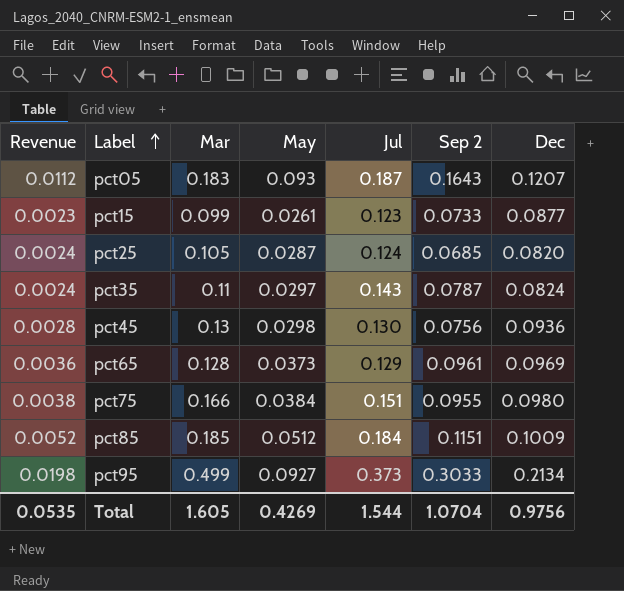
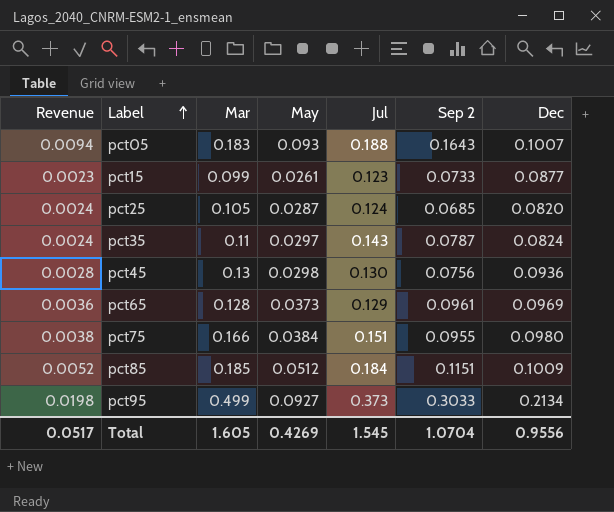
pct05 | Revenue: 0.0112 -> 0.0094
pct05 | Jul: 0.187 -> 0.188
pct05 | Dec: 0.1207 -> 0.1007
Total | Revenue: 0.0535 -> 0.0517
Total | Jul: 1.544 -> 1.545
Total | Dec: 0.9756 -> 0.9556

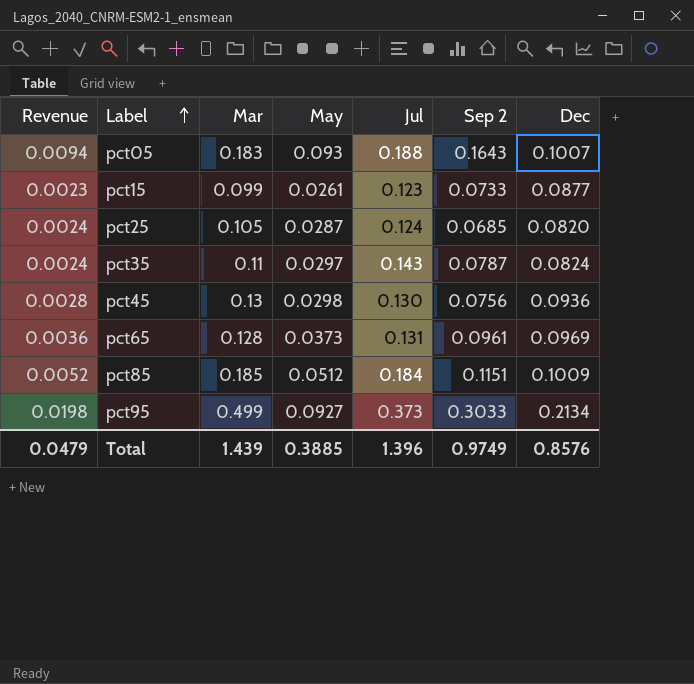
row pct75: 0.0038 | 0.166 | 0.0384 | 0.151 | 0.0955 | 0.0980 -> none
pct65 | Jul: 0.129 -> 0.131
Total | Revenue: 0.0517 -> 0.0479
Total | Mar: 1.605 -> 1.439
Total | May: 0.4269 -> 0.3885
Total | Jul: 1.545 -> 1.396
Total | Sep 2: 1.0704 -> 0.9749
Total | Dec: 0.9556 -> 0.8576

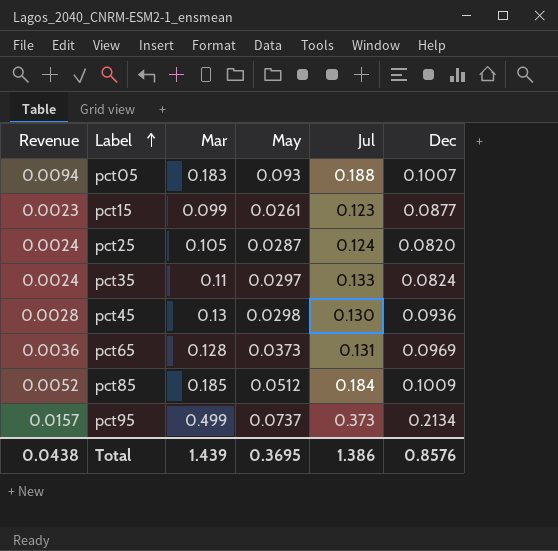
column Sep 2 | position: 6 -> none
pct35 | Jul: 0.143 -> 0.133
pct95 | Revenue: 0.0198 -> 0.0157
pct95 | May: 0.0927 -> 0.0737
Total | Revenue: 0.0479 -> 0.0438
Total | May: 0.3885 -> 0.3695
Total | Jul: 1.396 -> 1.386

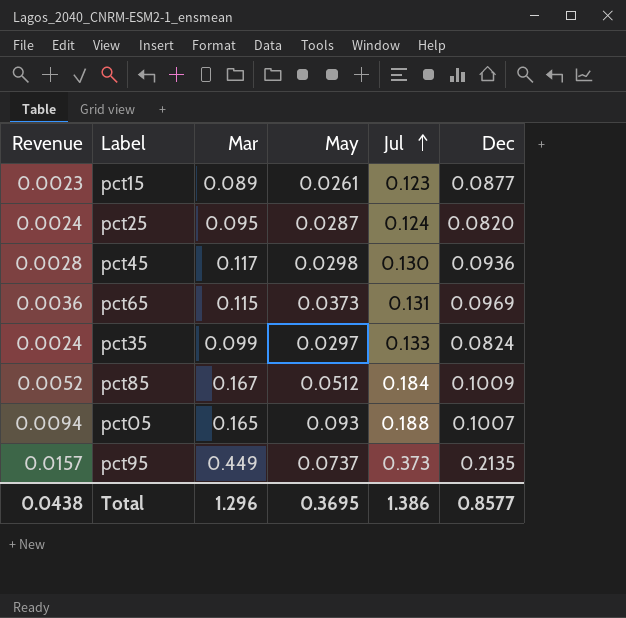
row order: Label ascending -> Jul ascending
pct15 | Mar: 0.099 -> 0.089
pct25 | Mar: 0.105 -> 0.095
pct45 | Mar: 0.13 -> 0.117
pct65 | Mar: 0.128 -> 0.115
pct35 | Mar: 0.11 -> 0.099
pct85 | Mar: 0.185 -> 0.167
pct05 | Mar: 0.183 -> 0.165
pct95 | Mar: 0.499 -> 0.449
pct95 | Dec: 0.2134 -> 0.2135
Total | Mar: 1.439 -> 1.296
Total | Dec: 0.8576 -> 0.8577

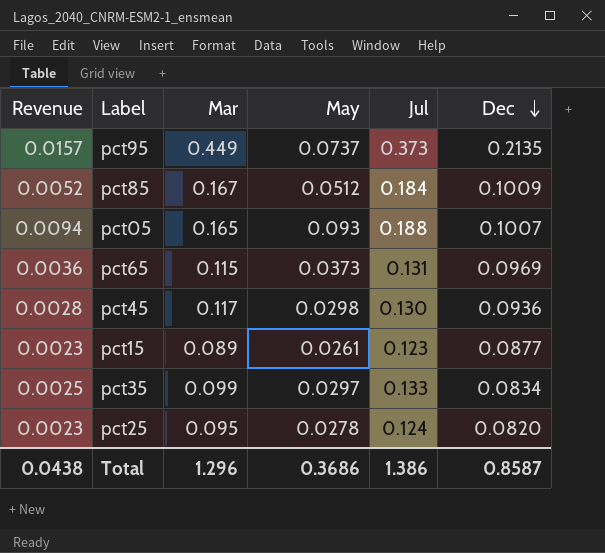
row order: Jul ascending -> Dec descending
pct35 | Revenue: 0.0024 -> 0.0025
pct35 | Dec: 0.0824 -> 0.0834
pct25 | Revenue: 0.0024 -> 0.0023
pct25 | May: 0.0287 -> 0.0278
Total | May: 0.3695 -> 0.3686
Total | Dec: 0.8577 -> 0.8587

